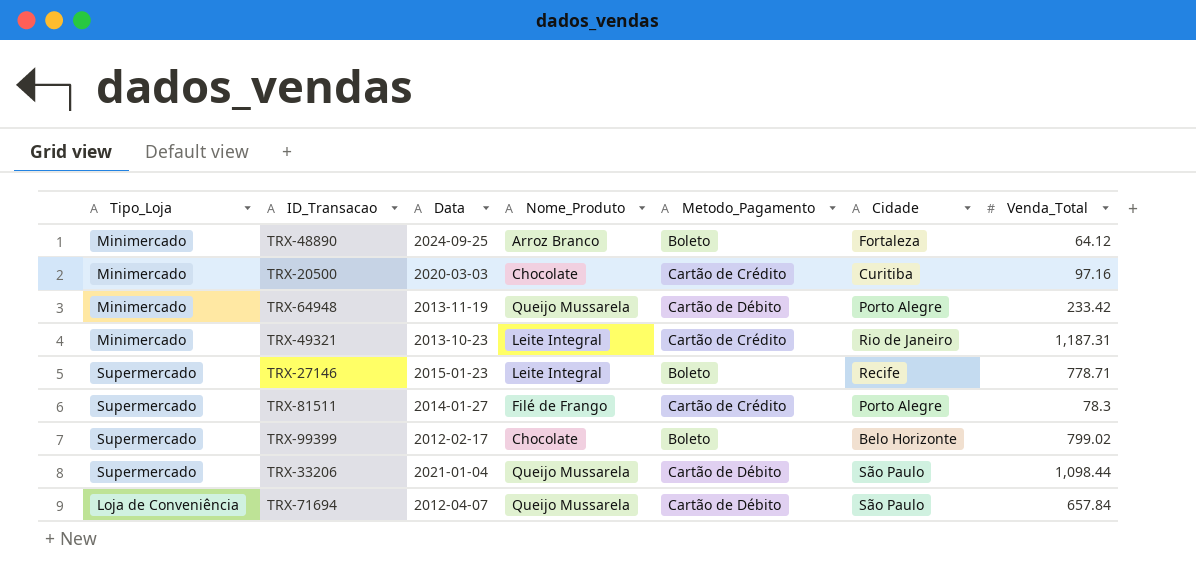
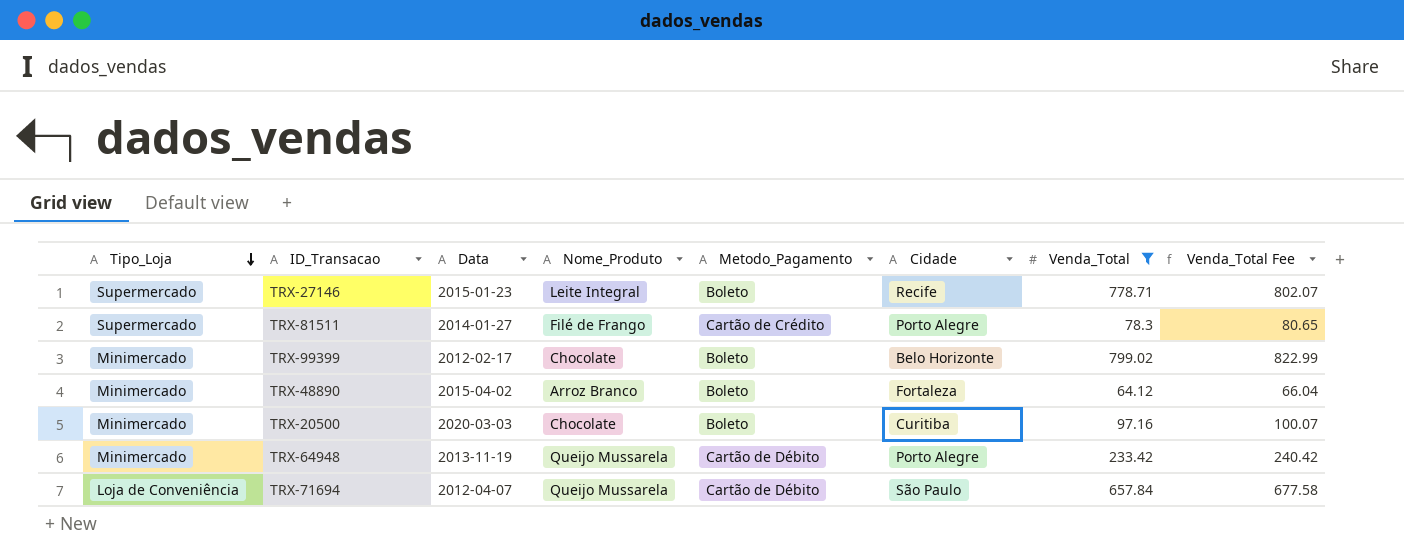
filter: none -> Venda_Total <= 799.02
row order: none -> Tipo_Loja descending
column Venda_Total Fee | formula: none -> [Venda_Total] * 1.03
TRX-99399 | Tipo_Loja: Supermercado -> Minimercado
TRX-48890 | Data: 2024-09-25 -> 2015-04-02
TRX-20500 | Metodo_Pagamento: Cartão de Crédito -> Boleto

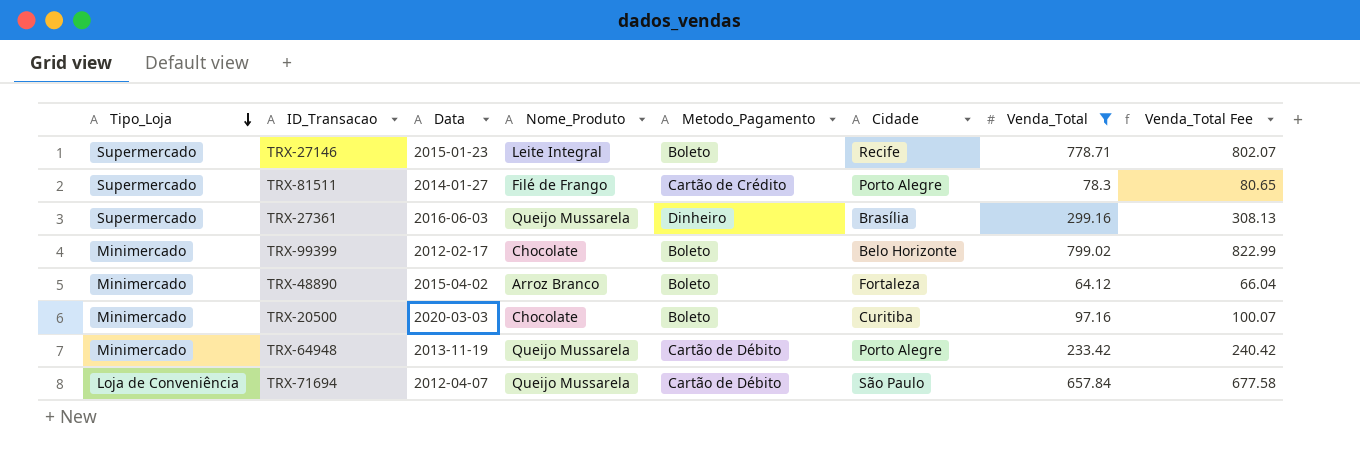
row TRX-27361: none -> Supermercado | 2016-06-03 | Queijo Mussarela | Dinheiro | Brasília | 299.16 | 308.13

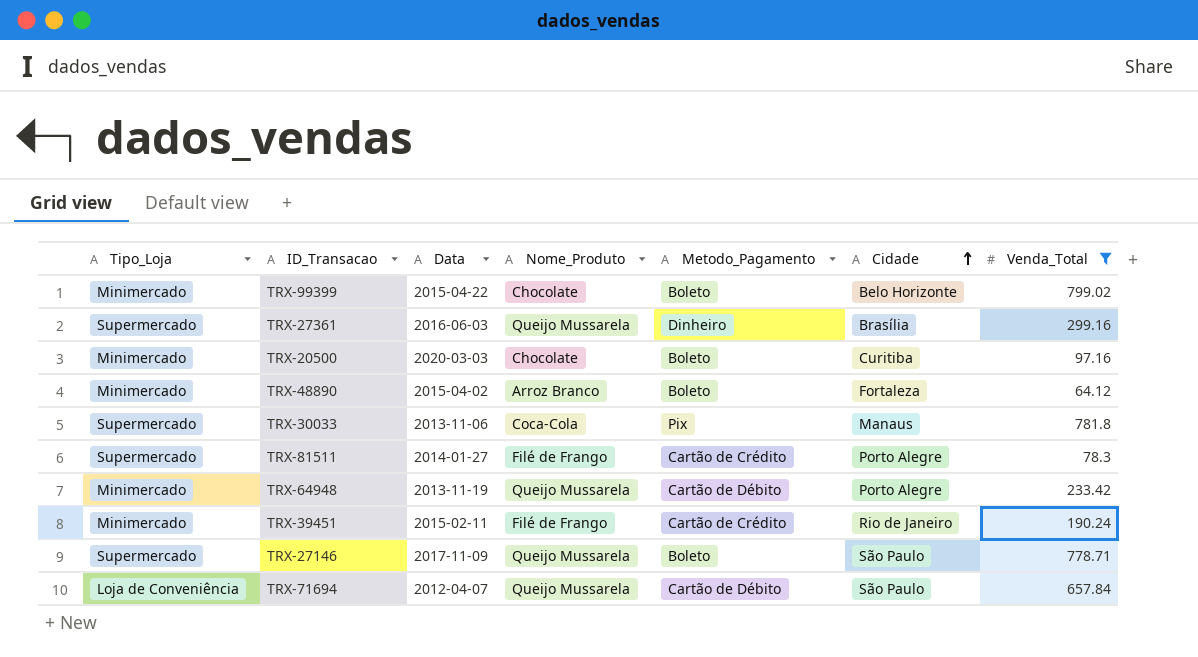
row order: Tipo_Loja descending -> Cidade ascending
column Venda_Total Fee | formula: [Venda_Total] * 1.03 -> none
TRX-99399 | Data: 2012-02-17 -> 2015-04-22
row TRX-30033: none -> Supermercado | 2013-11-06 | Coca-Cola | Pix | Manaus | 781.8
row TRX-39451: none -> Minimercado | 2015-02-11 | Filé de Frango | Cartão de Crédito | Rio de Janeiro | 190.24
TRX-27146 | Data: 2015-01-23 -> 2017-11-09
TRX-27146 | Nome_Produto: Leite Integral -> Queijo Mussarela
TRX-27146 | Cidade: Recife -> São Paulo

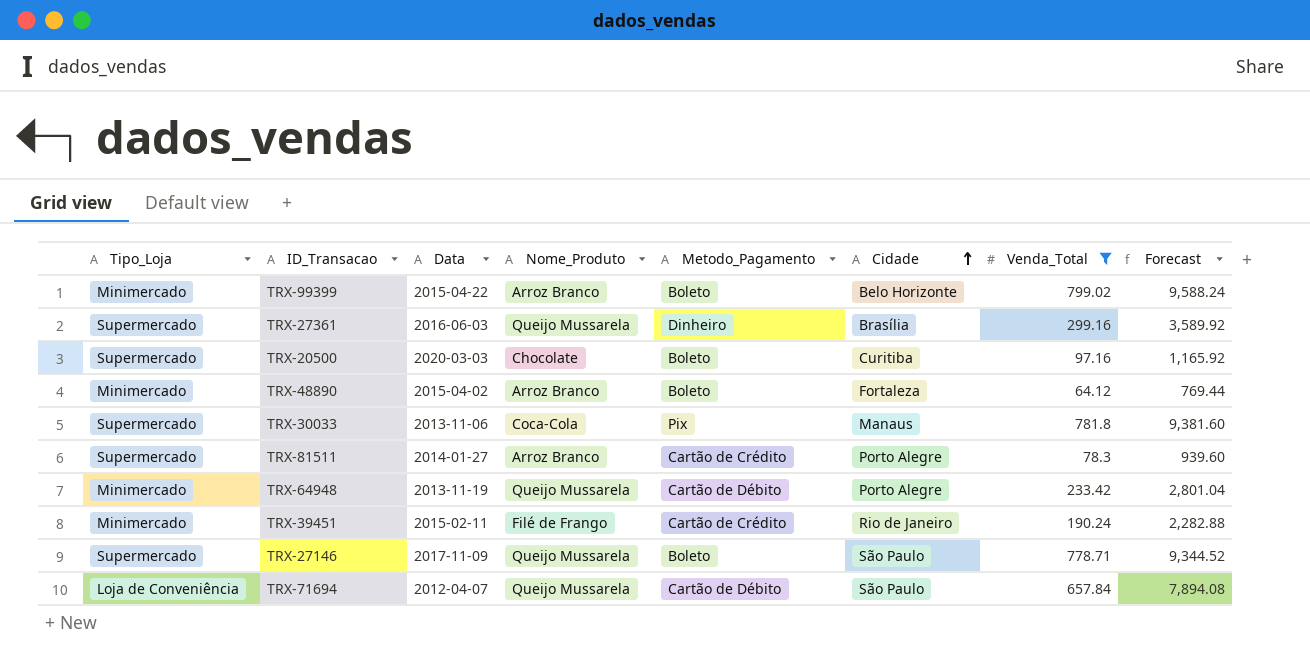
column Forecast | formula: none -> [Venda_Total] * 12
TRX-99399 | Nome_Produto: Chocolate -> Arroz Branco
TRX-20500 | Tipo_Loja: Minimercado -> Supermercado
TRX-81511 | Nome_Produto: Filé de Frango -> Arroz Branco

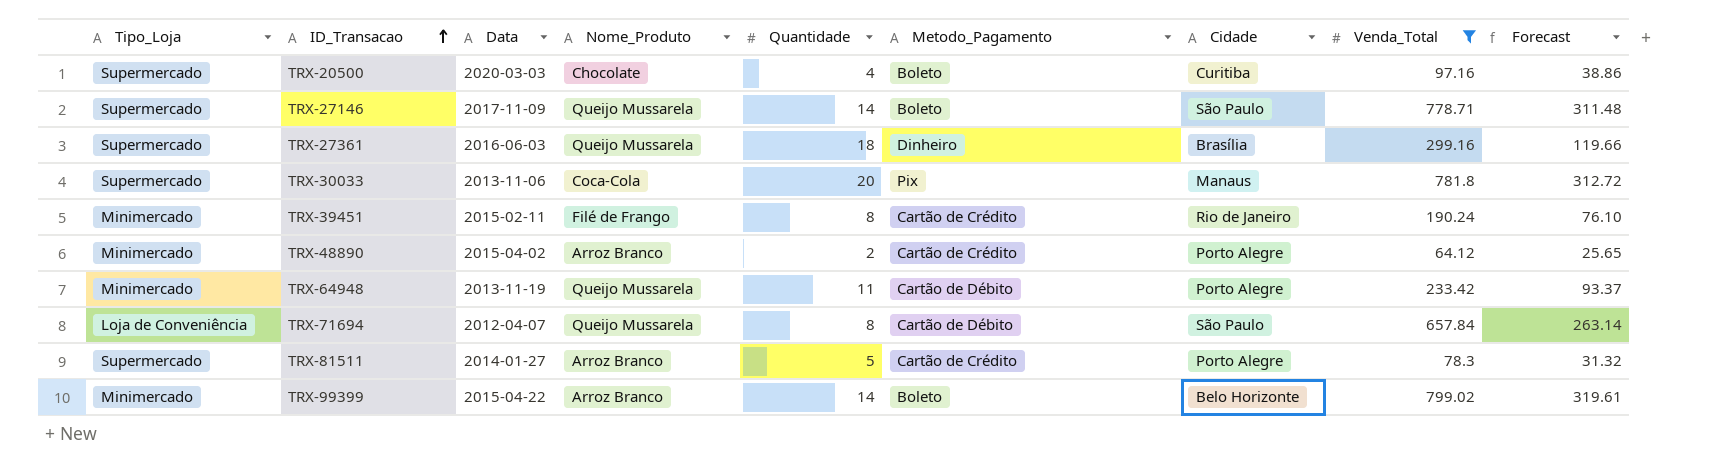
row order: Cidade ascending -> ID_Transacao ascending
column Quantidade | position: none -> 5
column Forecast | formula: [Venda_Total] * 12 -> [Venda_Total] * 0.4
TRX-48890 | Metodo_Pagamento: Boleto -> Cartão de Crédito
TRX-48890 | Cidade: Fortaleza -> Porto Alegre

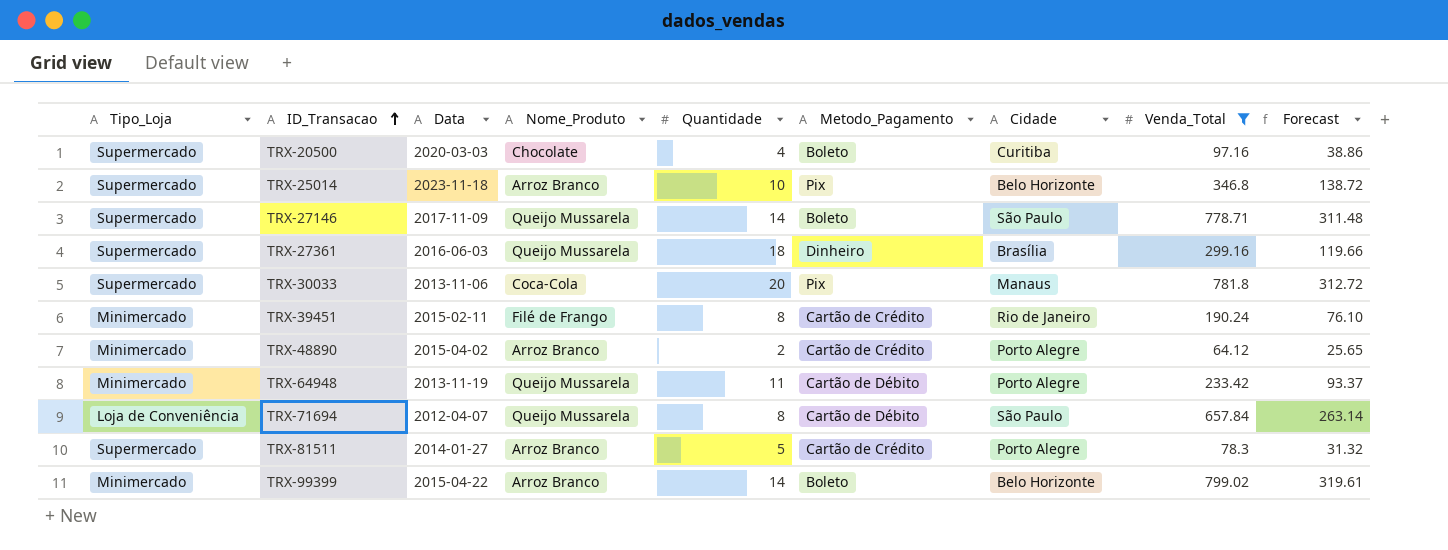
row TRX-25014: none -> Supermercado | 2023-11-18 | Arroz Branco | 10 | Pix | Belo Horizonte | 346.8 | 138.72

